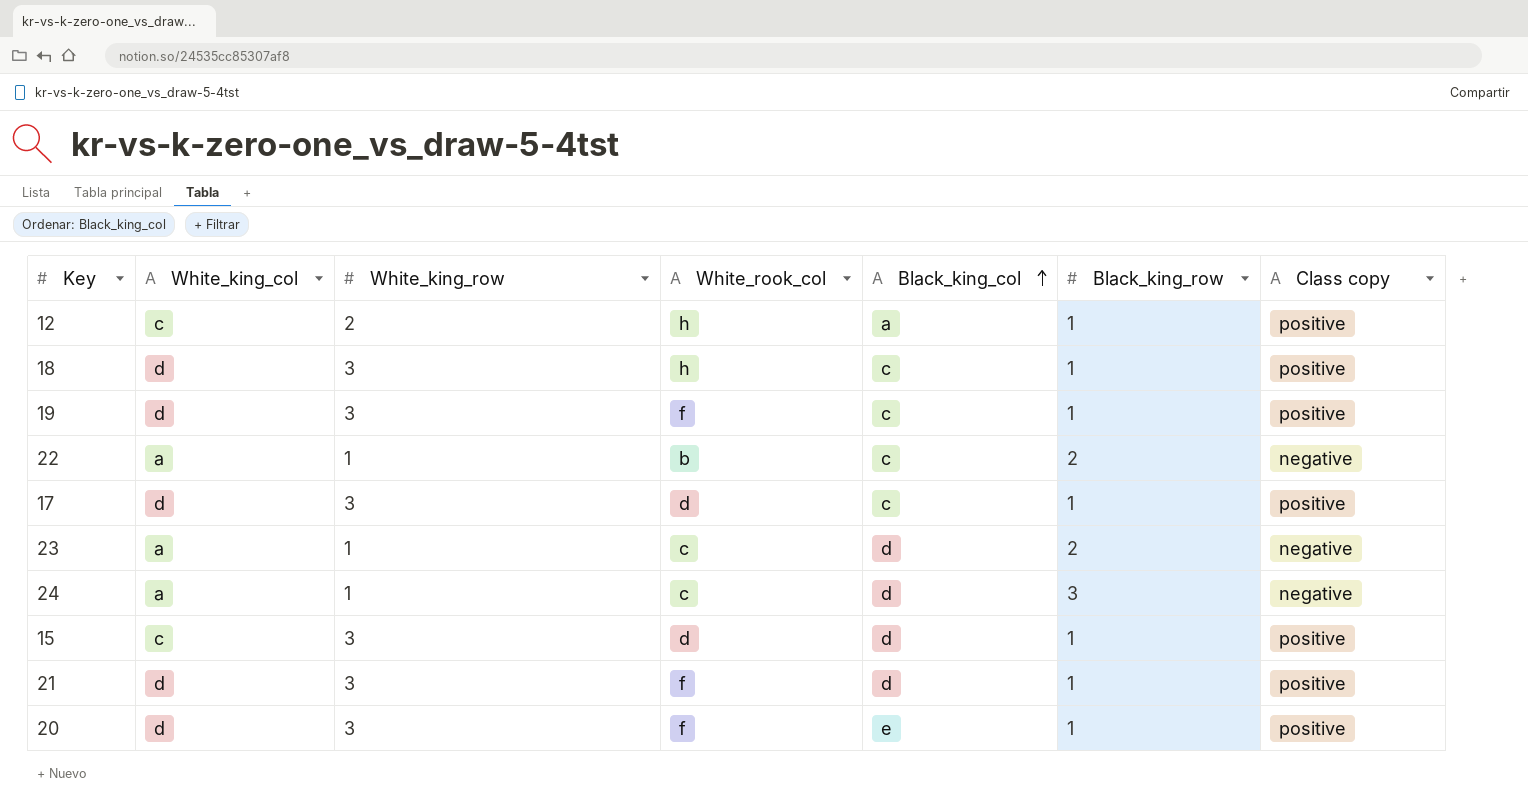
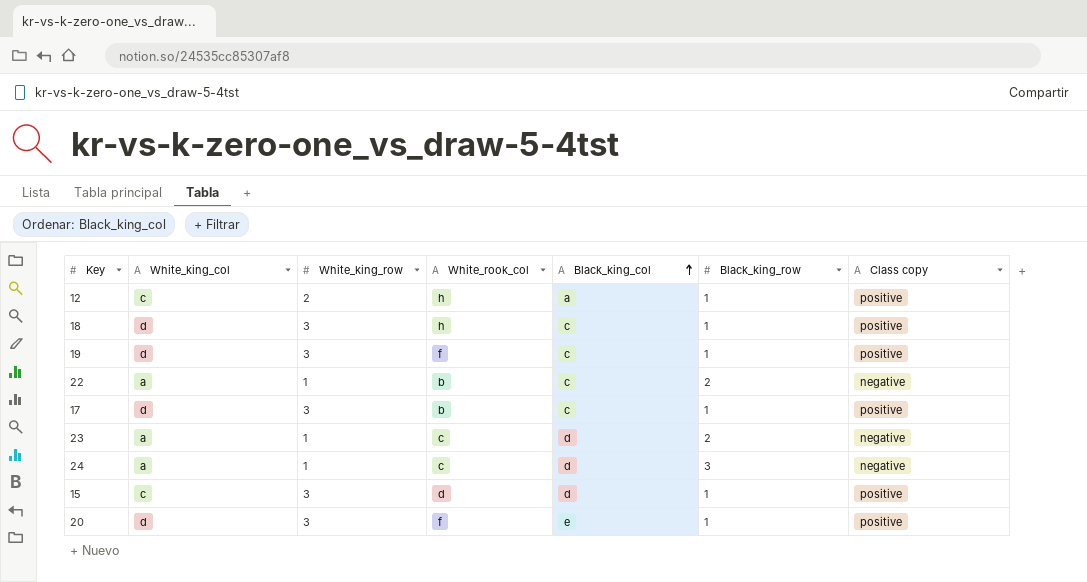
row 21: d | 3 | f | d | 1 | positive -> none
17 | White_rook_col: d -> b

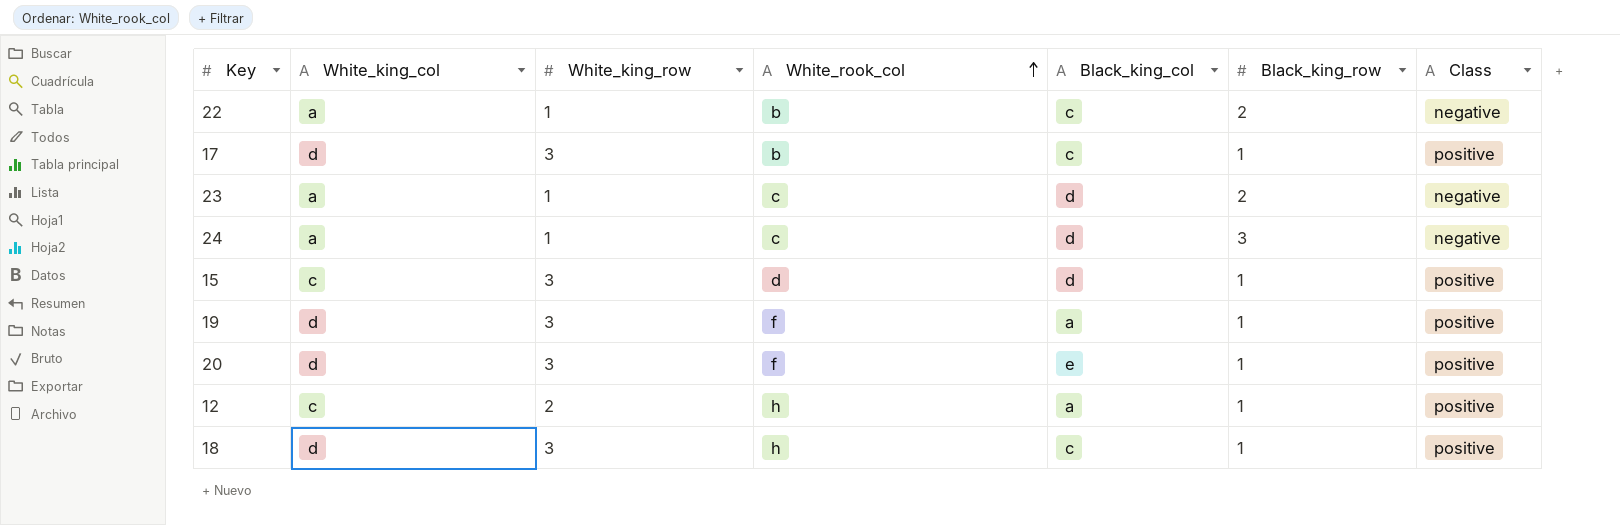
row order: Black_king_col ascending -> White_rook_col ascending
column name: Class copy -> Class
19 | Black_king_col: c -> a

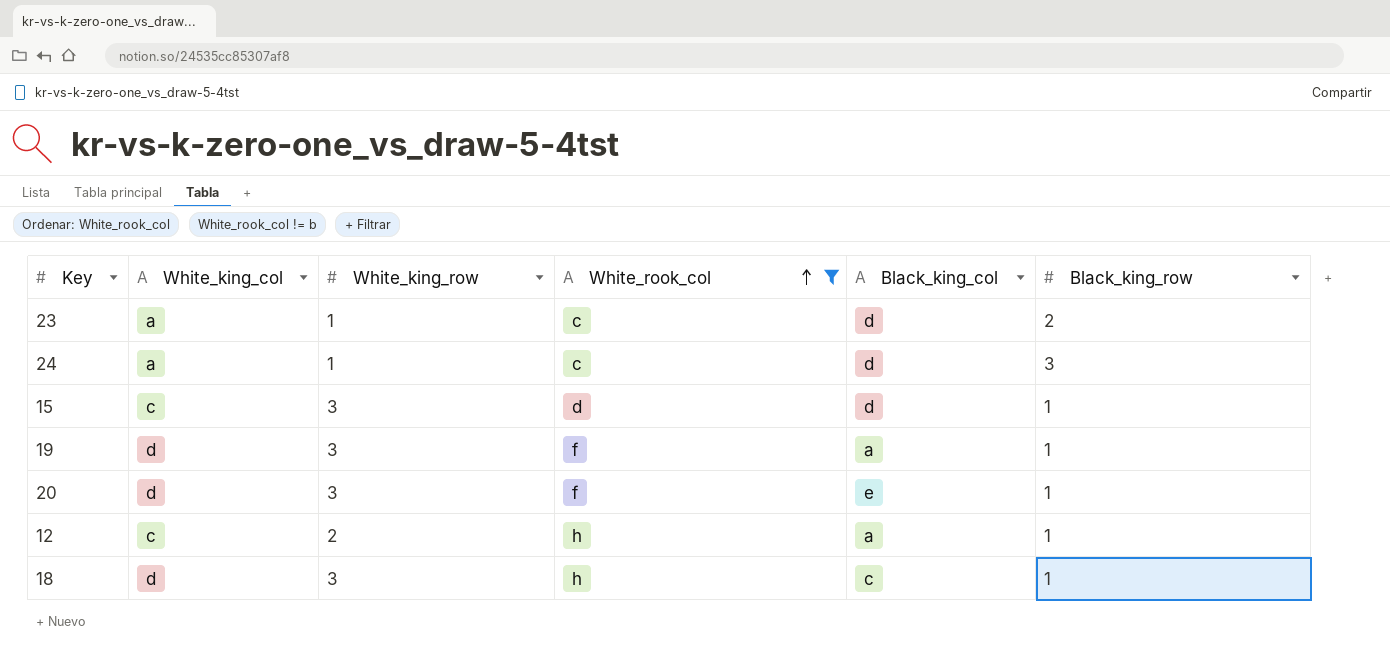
filter: none -> White_rook_col != b
column Class | position: 7 -> none

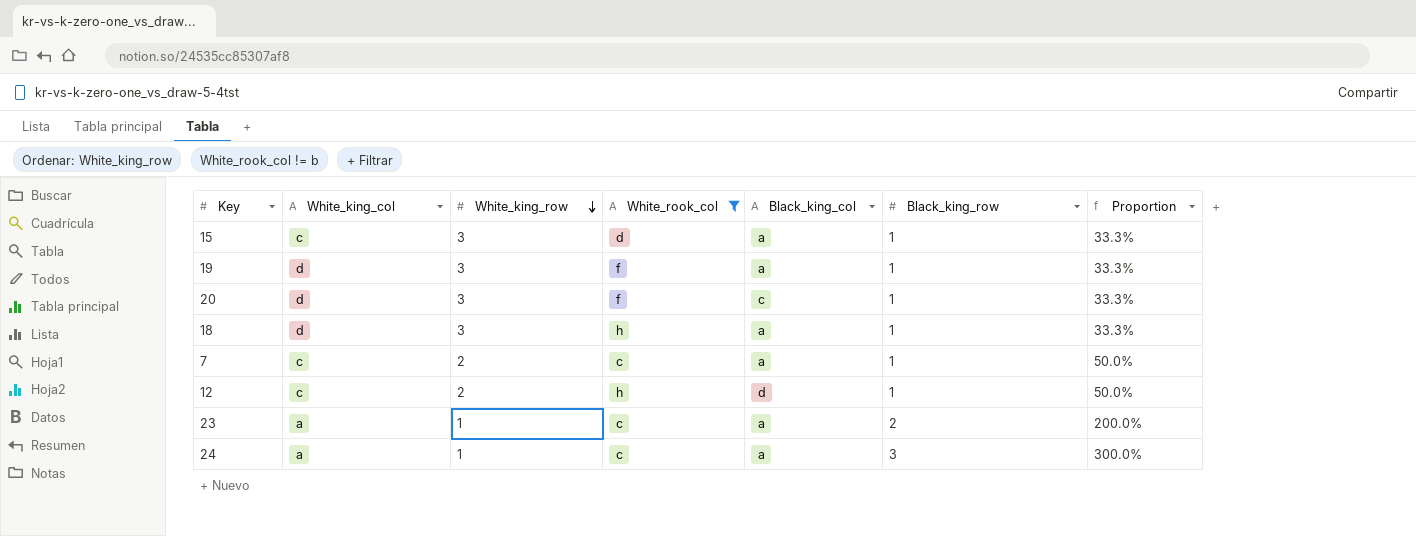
row order: White_rook_col ascending -> White_king_row descending
column Proportion | formula: none -> [Black_king_row] / [White_king_row]
15 | Black_king_col: d -> a
20 | Black_king_col: e -> c
18 | Black_king_col: c -> a
row 7: none -> c | 2 | c | a | 1 | 50.0%
12 | Black_king_col: a -> d
23 | Black_king_col: d -> a
24 | Black_king_col: d -> a

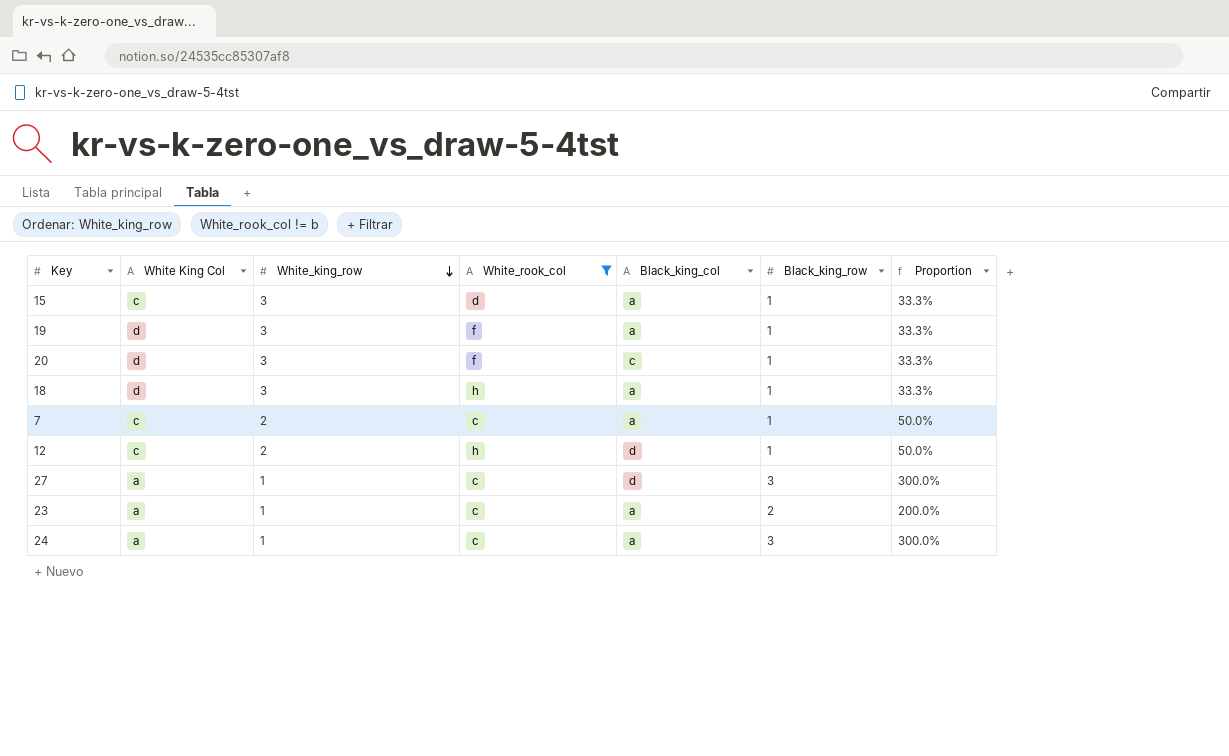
column name: White_king_col -> White King Col
row 27: none -> a | 1 | c | d | 3 | 300.0%

